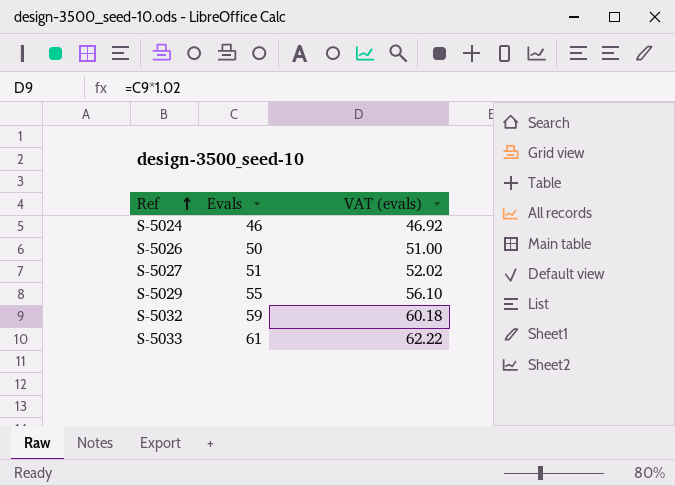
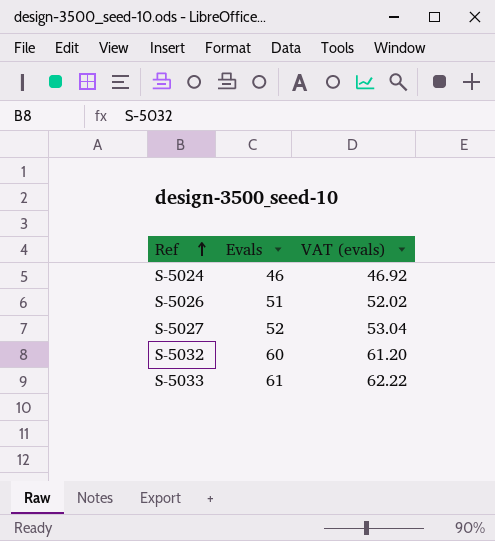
row S-5029: 55 | 56.10 -> none
S-5026 | Evals: 50 -> 51
S-5026 | VAT (evals): 51.00 -> 52.02
S-5027 | Evals: 51 -> 52
S-5027 | VAT (evals): 52.02 -> 53.04
S-5032 | Evals: 59 -> 60
S-5032 | VAT (evals): 60.18 -> 61.20

